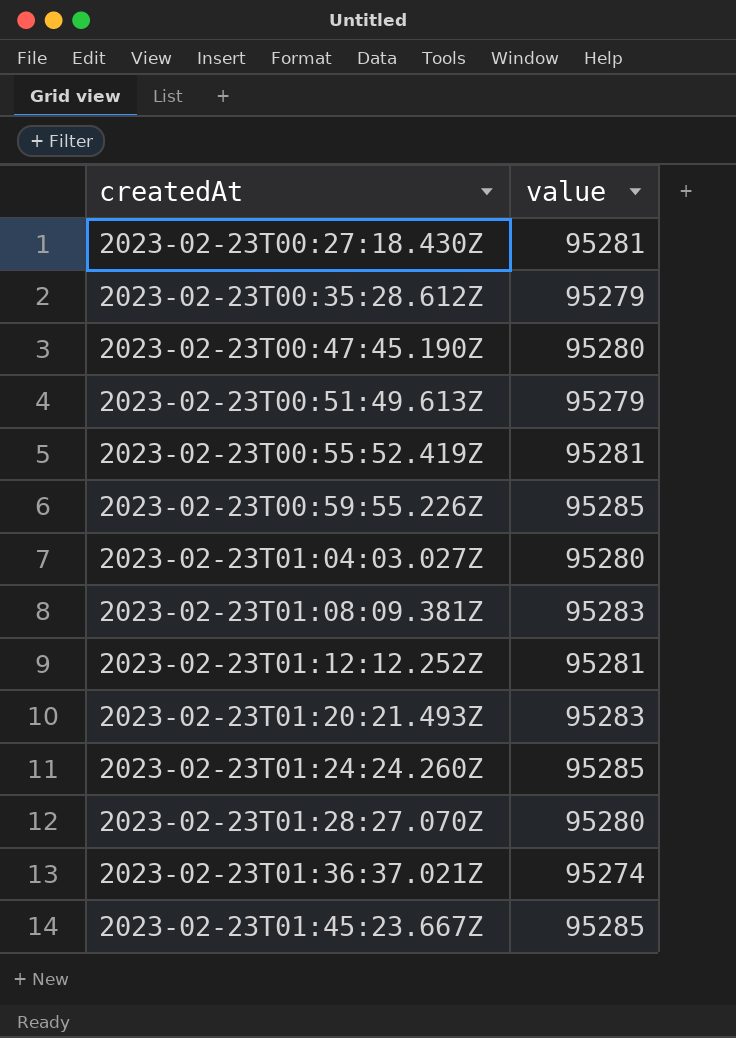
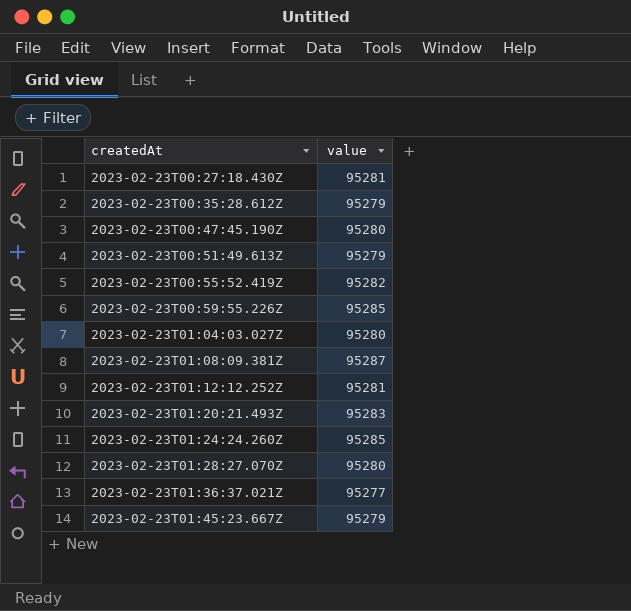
2023-02-23T00:55:52.419Z | value: 95281 -> 95282
2023-02-23T01:08:09.381Z | value: 95283 -> 95287
2023-02-23T01:36:37.021Z | value: 95274 -> 95277
2023-02-23T01:45:23.667Z | value: 95285 -> 95279

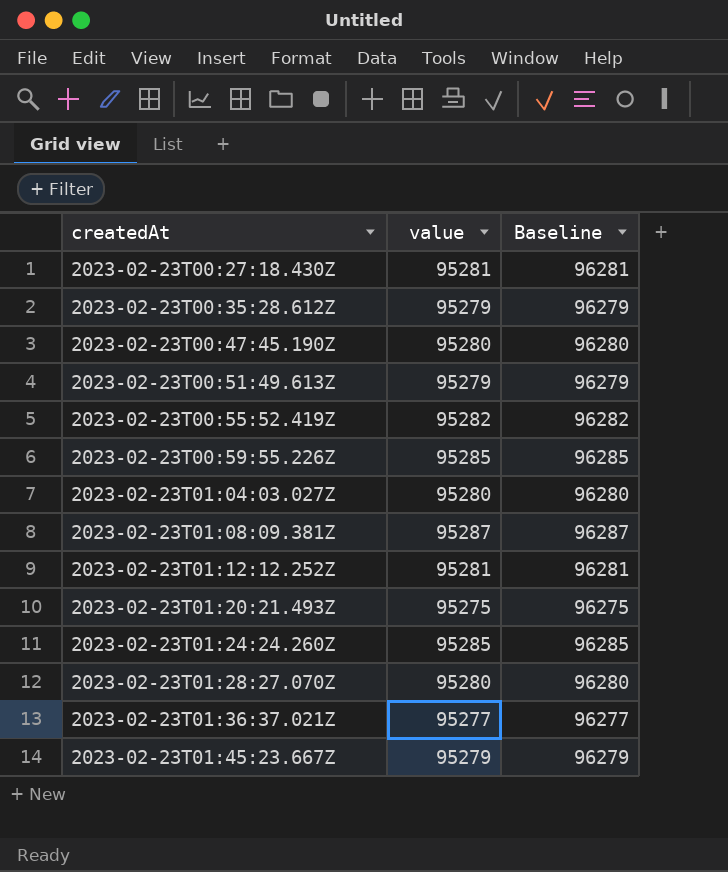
column Baseline | formula: none -> [value] + 1000
2023-02-23T01:20:21.493Z | value: 95283 -> 95275

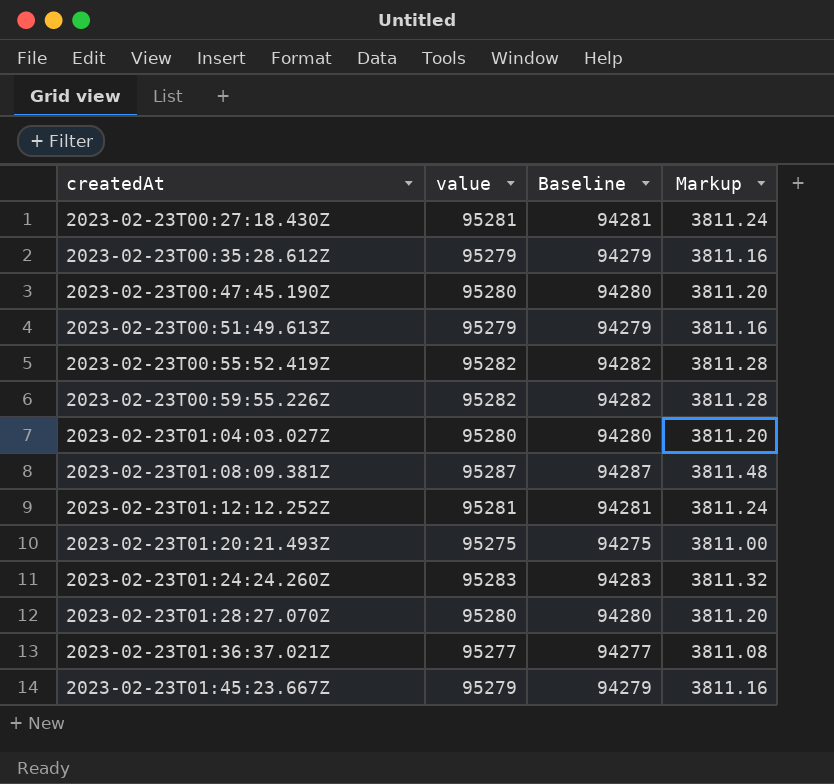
column Baseline | formula: [value] + 1000 -> [value] - 1000
column Markup | formula: none -> [value] * 0.04
2023-02-23T00:59:55.226Z | value: 95285 -> 95282
2023-02-23T01:24:24.260Z | value: 95285 -> 95283

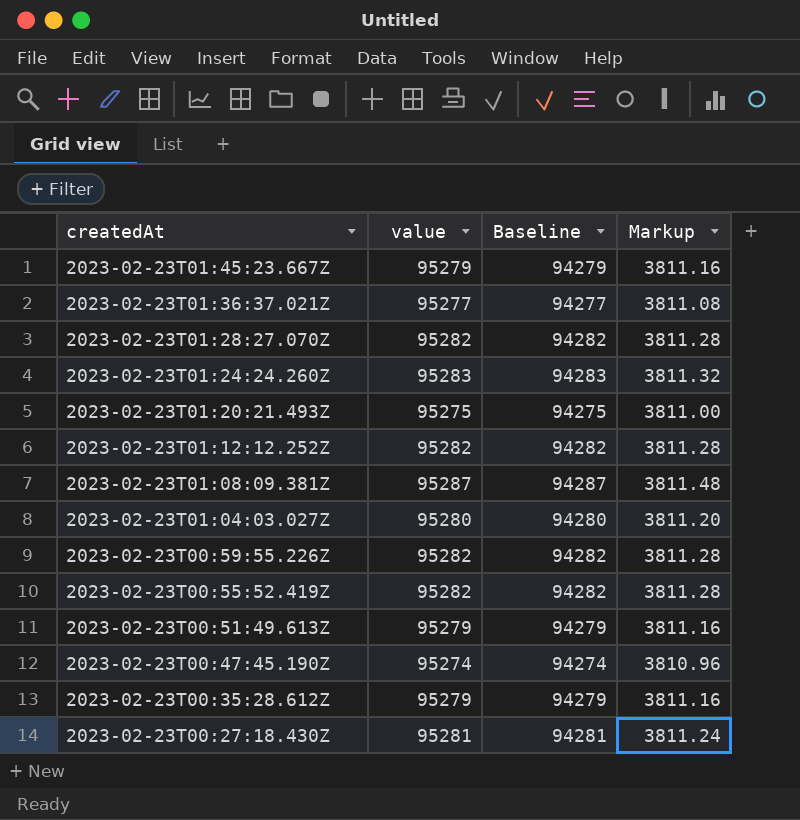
row order: createdAt ascending -> createdAt descending
2023-02-23T01:28:27.070Z | value: 95280 -> 95282
2023-02-23T01:28:27.070Z | Baseline: 94280 -> 94282
2023-02-23T01:28:27.070Z | Markup: 3811.20 -> 3811.28
2023-02-23T01:12:12.252Z | value: 95281 -> 95282
2023-02-23T01:12:12.252Z | Baseline: 94281 -> 94282
2023-02-23T01:12:12.252Z | Markup: 3811.24 -> 3811.28
2023-02-23T00:47:45.190Z | value: 95280 -> 95274
2023-02-23T00:47:45.190Z | Baseline: 94280 -> 94274
2023-02-23T00:47:45.190Z | Markup: 3811.20 -> 3810.96

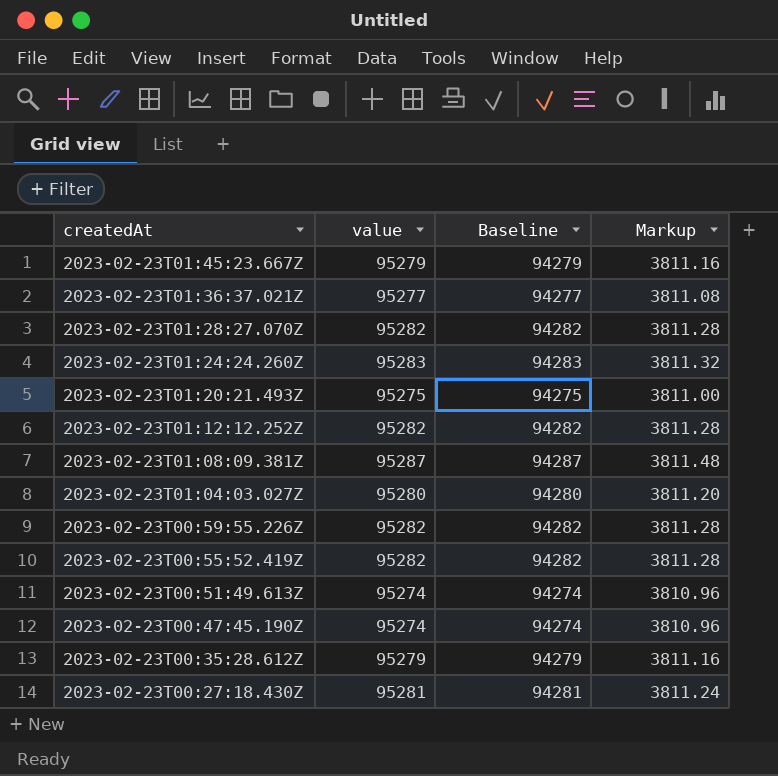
2023-02-23T00:51:49.613Z | value: 95279 -> 95274
2023-02-23T00:51:49.613Z | Baseline: 94279 -> 94274
2023-02-23T00:51:49.613Z | Markup: 3811.16 -> 3810.96

